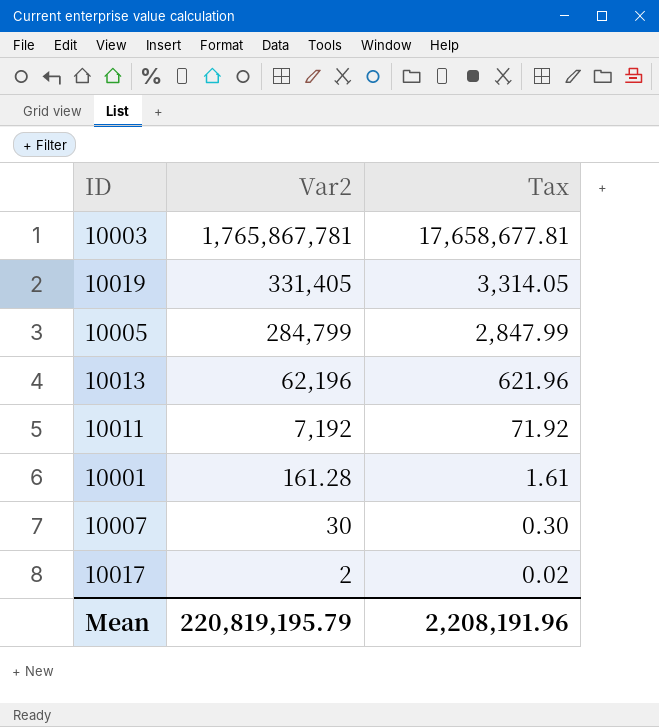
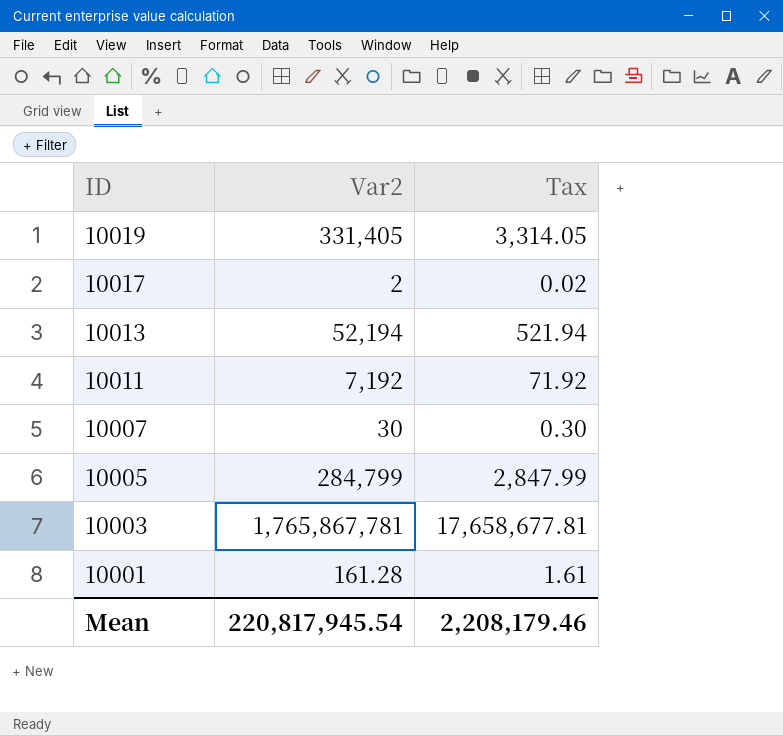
row order: Var2 descending -> ID descending
10013 | Var2: 62,196 -> 52,194
10013 | Tax: 621.96 -> 521.94
Mean | Var2: 220,819,195.79 -> 220,817,945.54
Mean | Tax: 2,208,191.96 -> 2,208,179.46

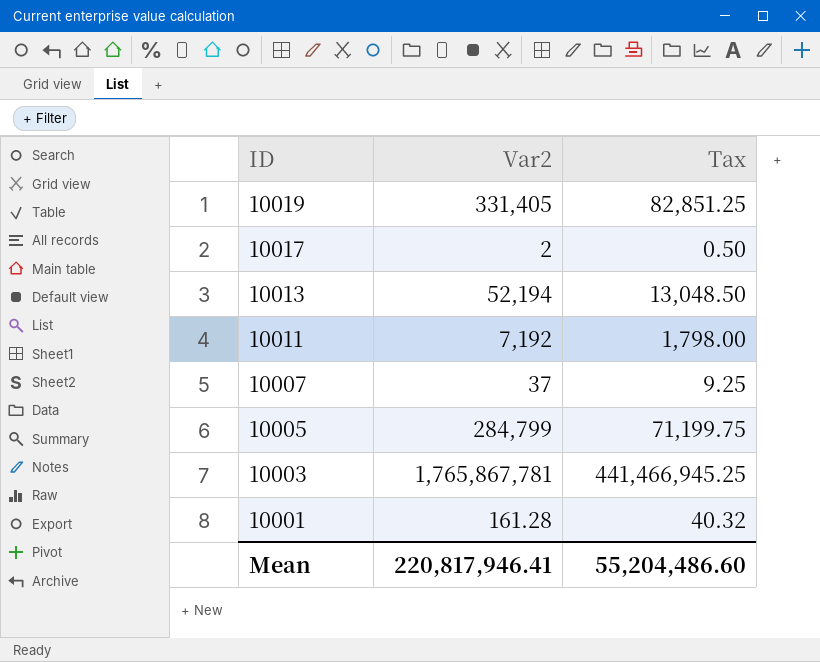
column Tax | formula: [Var2] * 0.01 -> [Var2] * 0.25
10007 | Var2: 30 -> 37
Mean | Var2: 220,817,945.54 -> 220,817,946.41
Mean | Tax: 2,208,179.46 -> 55,204,486.60

